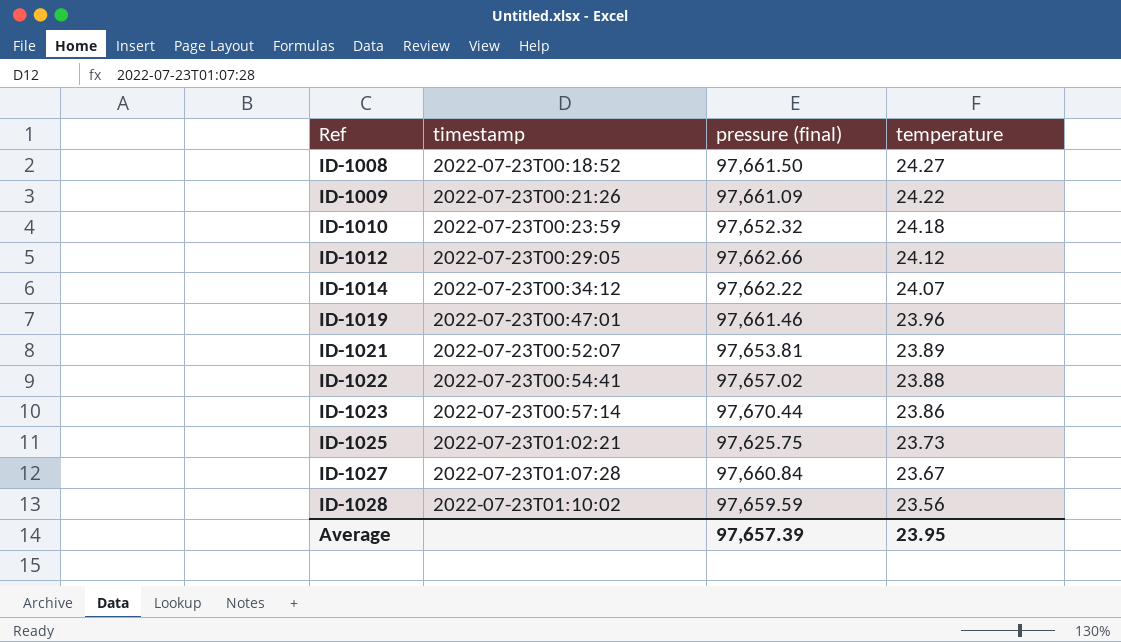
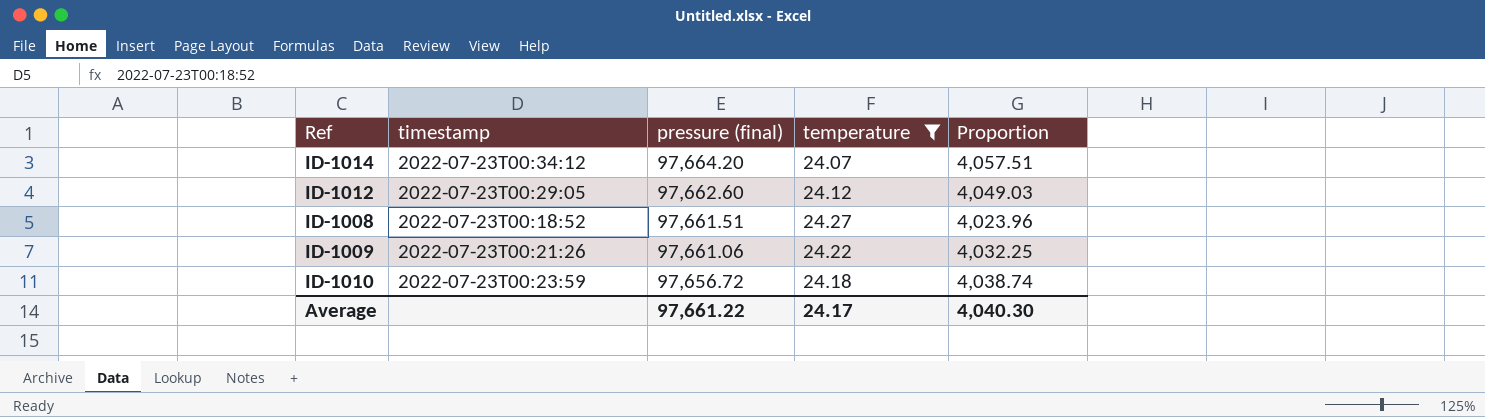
filter: none -> temperature >= 24.07
row order: Ref ascending -> pressure (final) descending
column Proportion | formula: none -> [pressure (final)] / [temperature]
ID-1014 | pressure (final): 97,662.22 -> 97,664.20
ID-1012 | pressure (final): 97,662.66 -> 97,662.60
ID-1008 | pressure (final): 97,661.50 -> 97,661.51
ID-1009 | pressure (final): 97,661.09 -> 97,661.06
ID-1010 | pressure (final): 97,652.32 -> 97,656.72
Average | pressure (final): 97,657.39 -> 97,661.22
Average | temperature: 23.95 -> 24.17

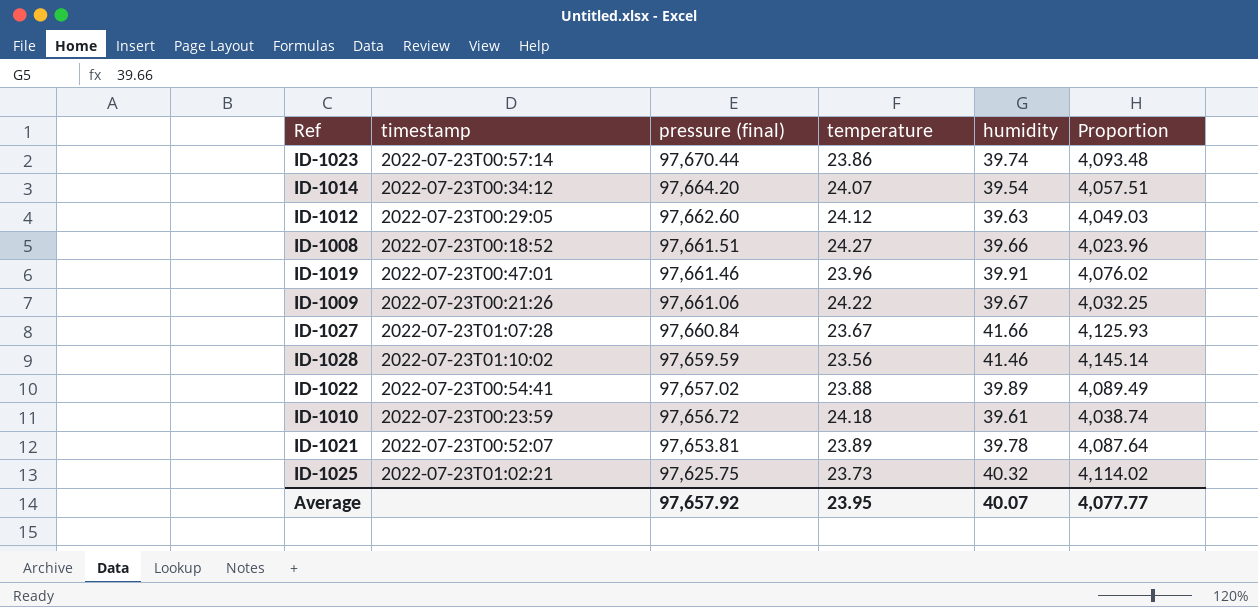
filter: temperature >= 24.07 -> none
column humidity | position: none -> 5
Average | pressure (final): 97,661.22 -> 97,657.92
Average | temperature: 24.17 -> 23.95
Average | Proportion: 4,040.30 -> 4,077.77

